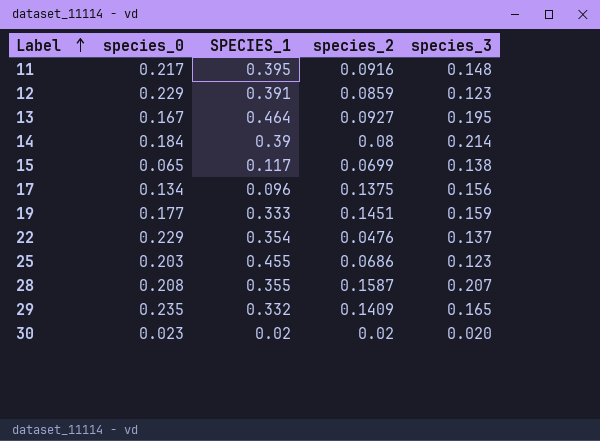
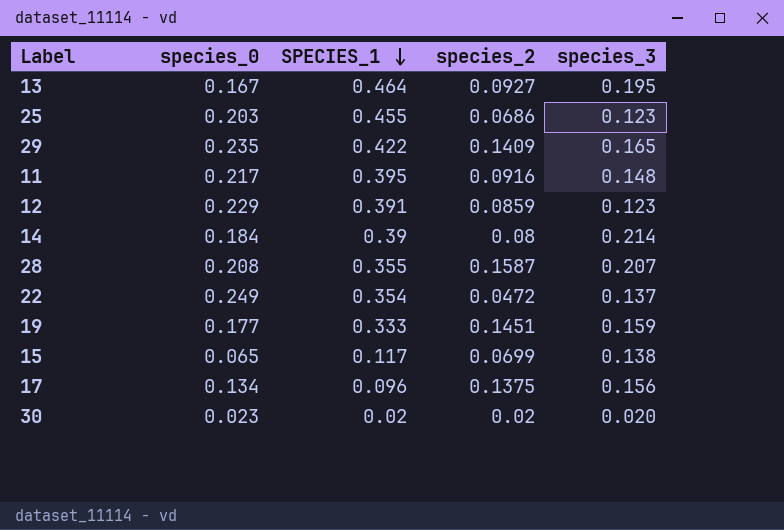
row order: Label ascending -> SPECIES_1 descending
29 | SPECIES_1: 0.332 -> 0.422
22 | species_0: 0.229 -> 0.249
22 | species_2: 0.0476 -> 0.0472

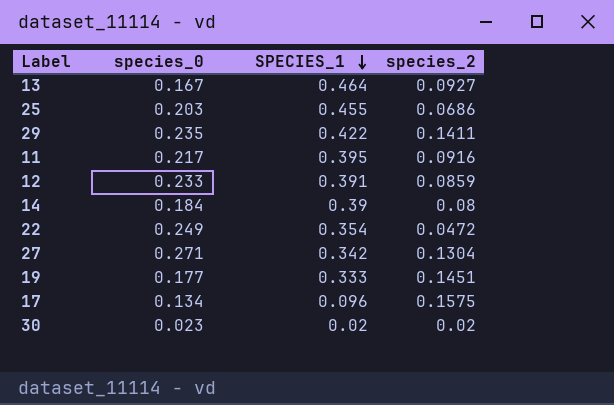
column species_3 | position: 5 -> none
row 28: 0.208 | 0.355 | 0.1587 | 0.207 -> none
row 15: 0.065 | 0.117 | 0.0699 | 0.138 -> none
29 | species_2: 0.1409 -> 0.1411
12 | species_0: 0.229 -> 0.233
row 27: none -> 0.271 | 0.342 | 0.1304
17 | species_2: 0.1375 -> 0.1575

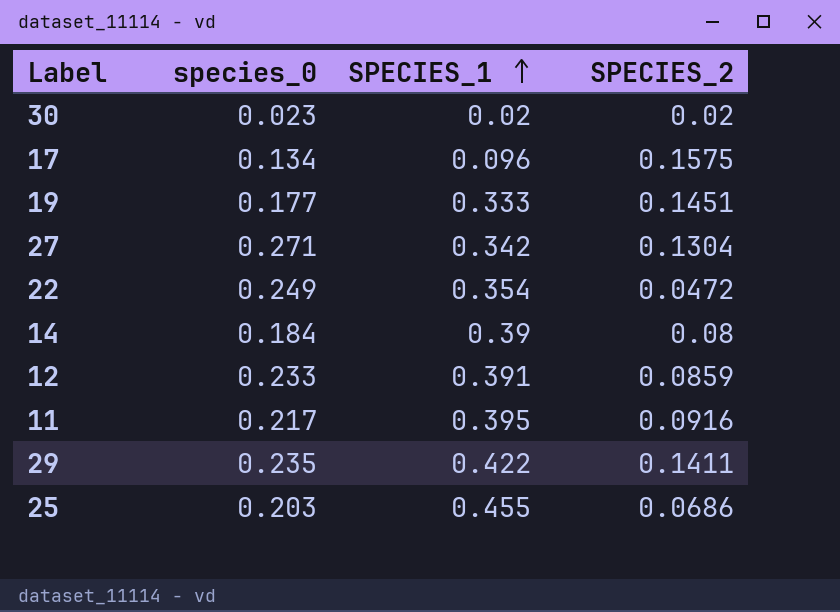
row order: SPECIES_1 descending -> SPECIES_1 ascending
column name: species_2 -> SPECIES_2
row 13: 0.167 | 0.464 | 0.0927 -> none

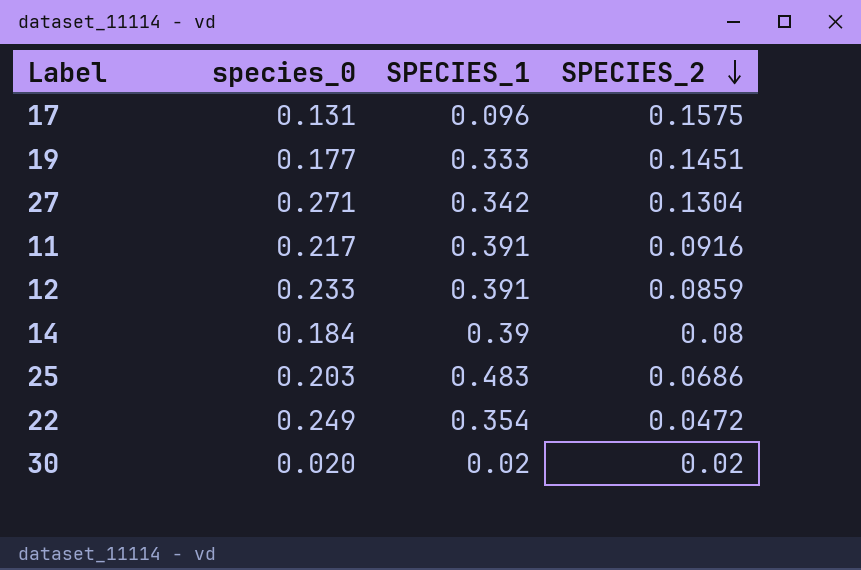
row order: SPECIES_1 ascending -> SPECIES_2 descending
row 29: 0.235 | 0.422 | 0.1411 -> none
17 | species_0: 0.134 -> 0.131
11 | SPECIES_1: 0.395 -> 0.391
25 | SPECIES_1: 0.455 -> 0.483
30 | species_0: 0.023 -> 0.020

